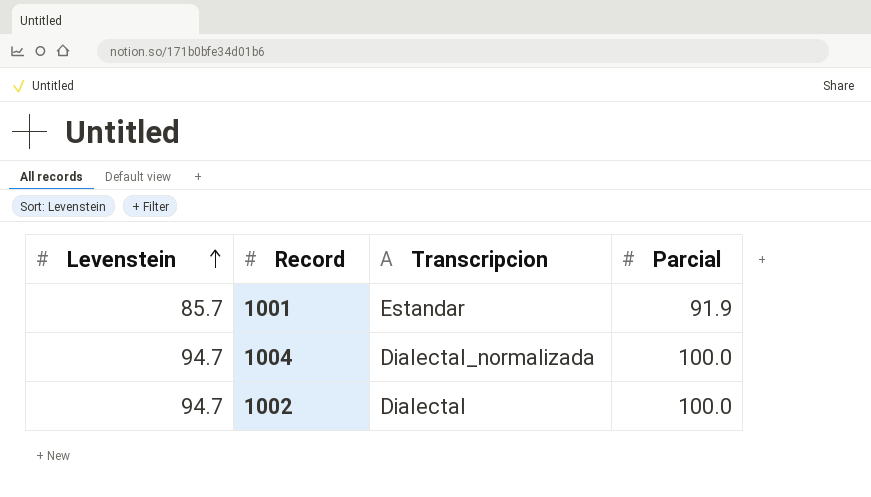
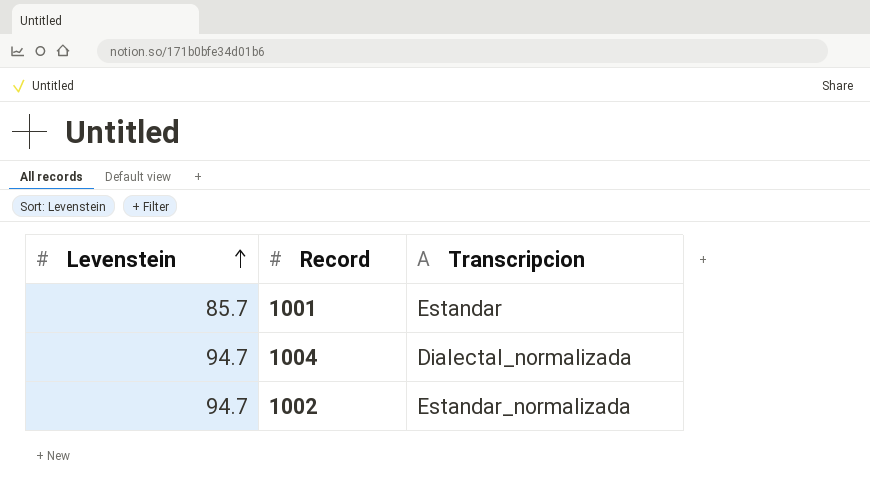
column Parcial | position: 4 -> none
1002 | Transcripcion: Dialectal -> Estandar_normalizada

